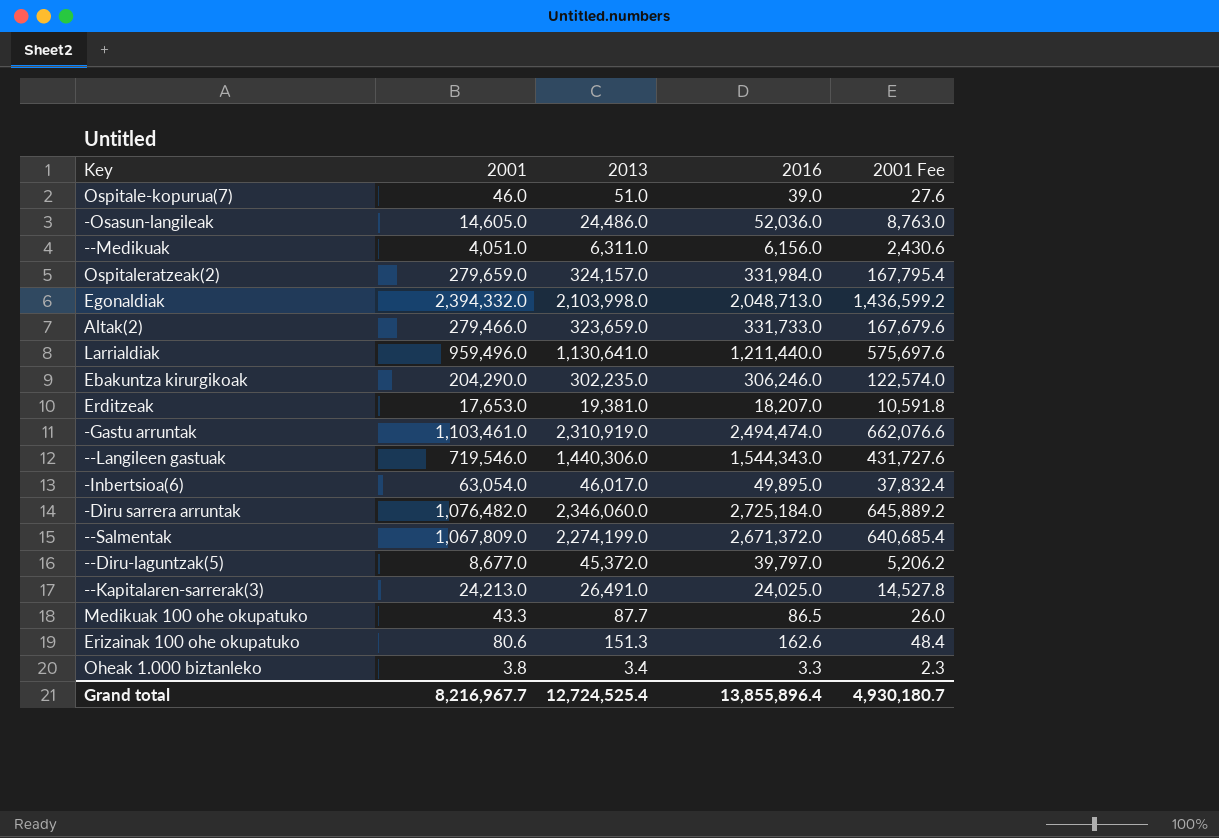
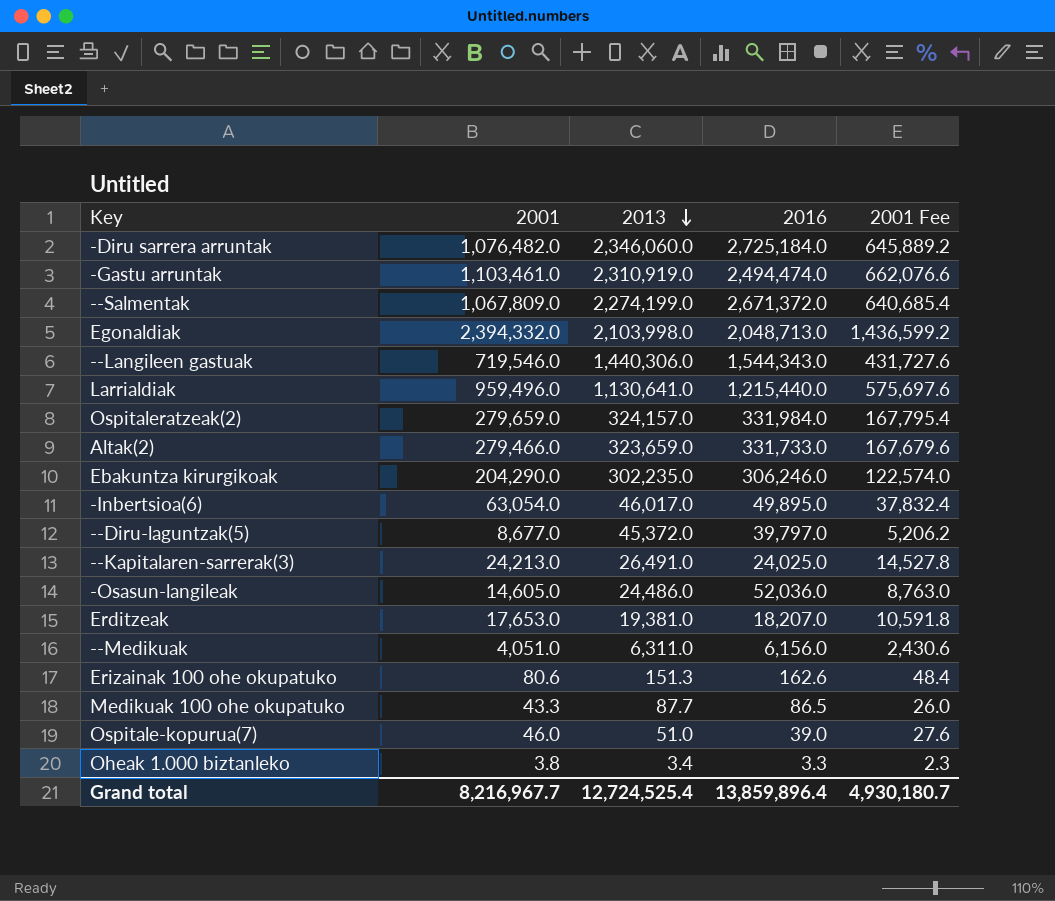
row order: none -> 2013 descending
Larrialdiak | 2016: 1,211,440.0 -> 1,215,440.0
Grand total | 2016: 13,855,896.4 -> 13,859,896.4

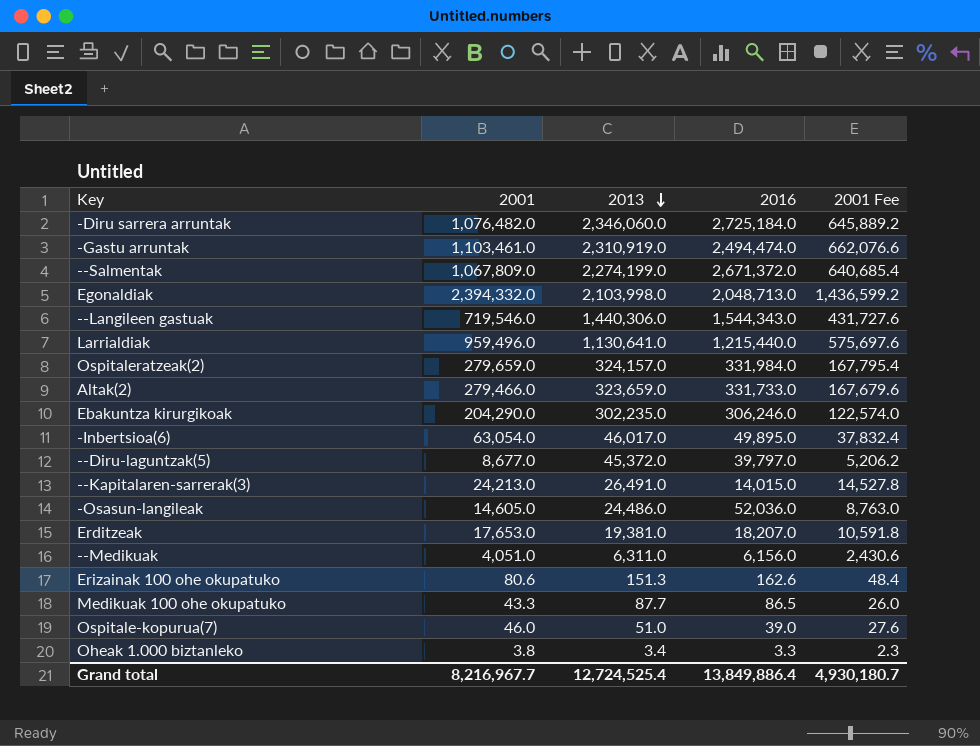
--Kapitalaren-sarrerak(3) | 2016: 24,025.0 -> 14,015.0
Grand total | 2016: 13,859,896.4 -> 13,849,886.4

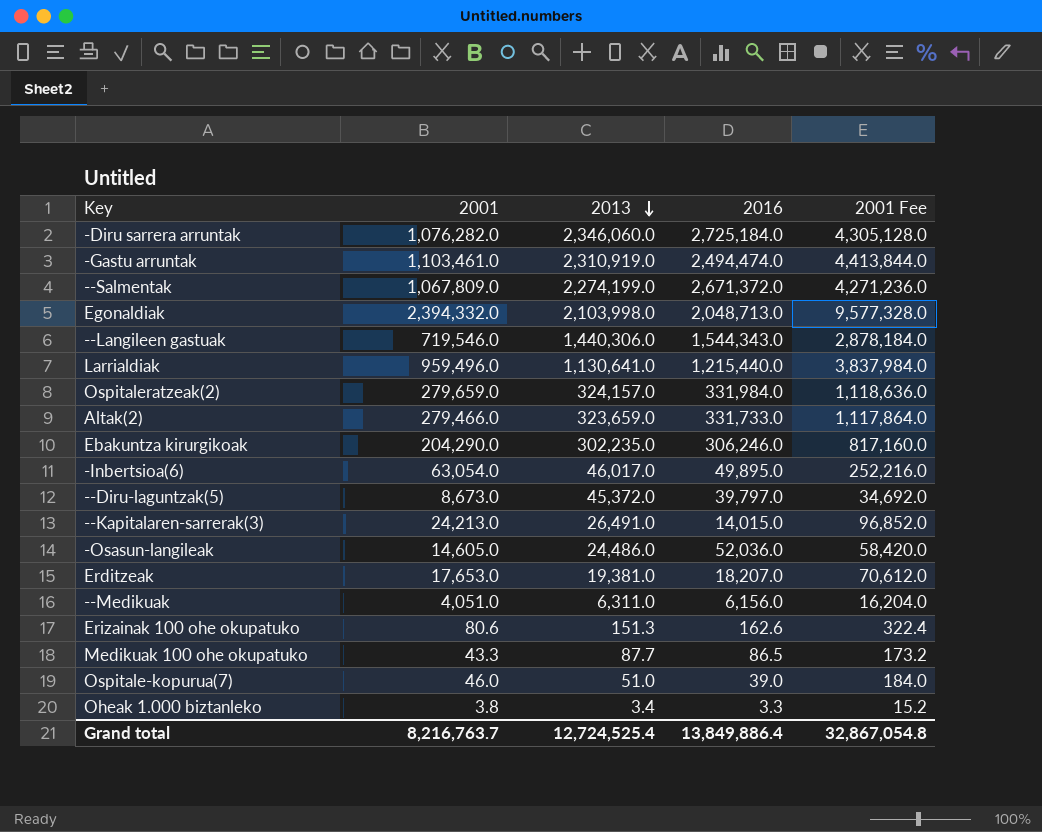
column 2001 Fee | formula: [2001] * 0.6 -> [2001] * 4
-Diru sarrera arruntak | 2001: 1,076,482.0 -> 1,076,282.0
--Diru-laguntzak(5) | 2001: 8,677.0 -> 8,673.0
Grand total | 2001: 8,216,967.7 -> 8,216,763.7
Grand total | 2001 Fee: 4,930,180.7 -> 32,867,054.8

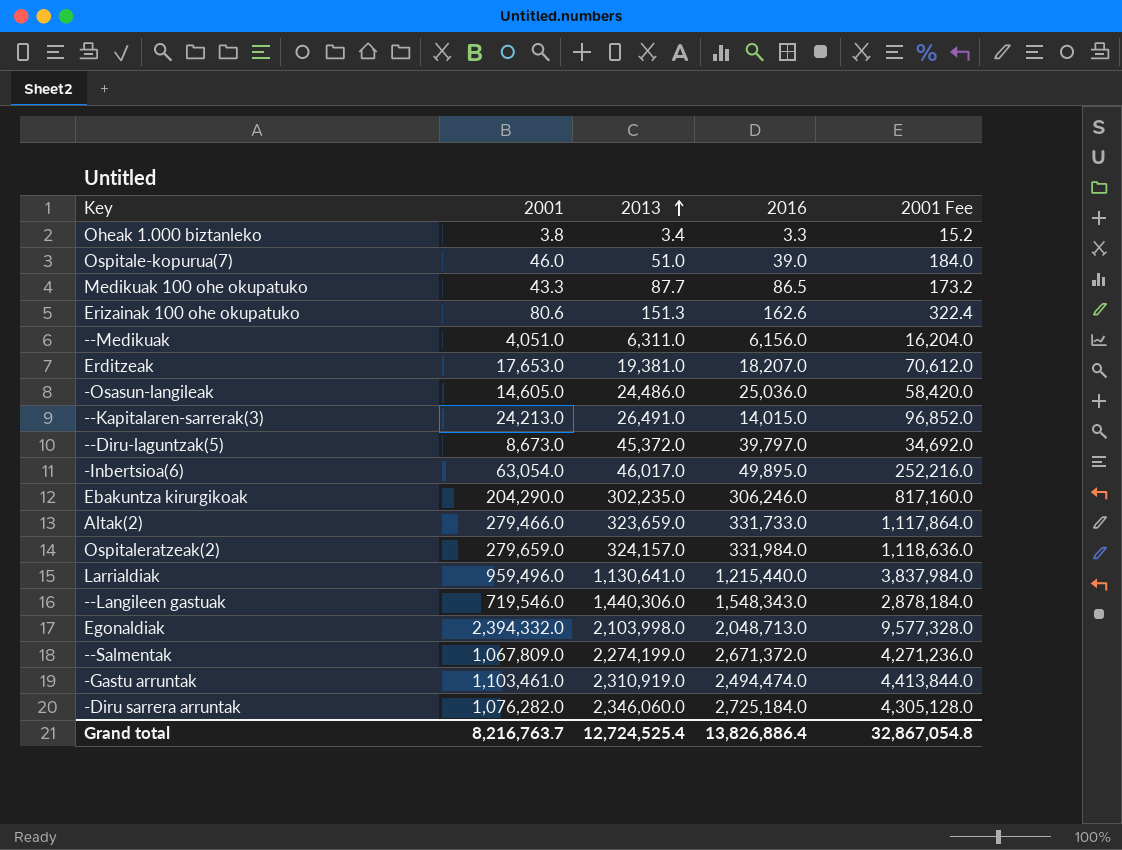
row order: 2013 descending -> 2013 ascending
-Osasun-langileak | 2016: 52,036.0 -> 25,036.0
--Langileen gastuak | 2016: 1,544,343.0 -> 1,548,343.0
Grand total | 2016: 13,849,886.4 -> 13,826,886.4

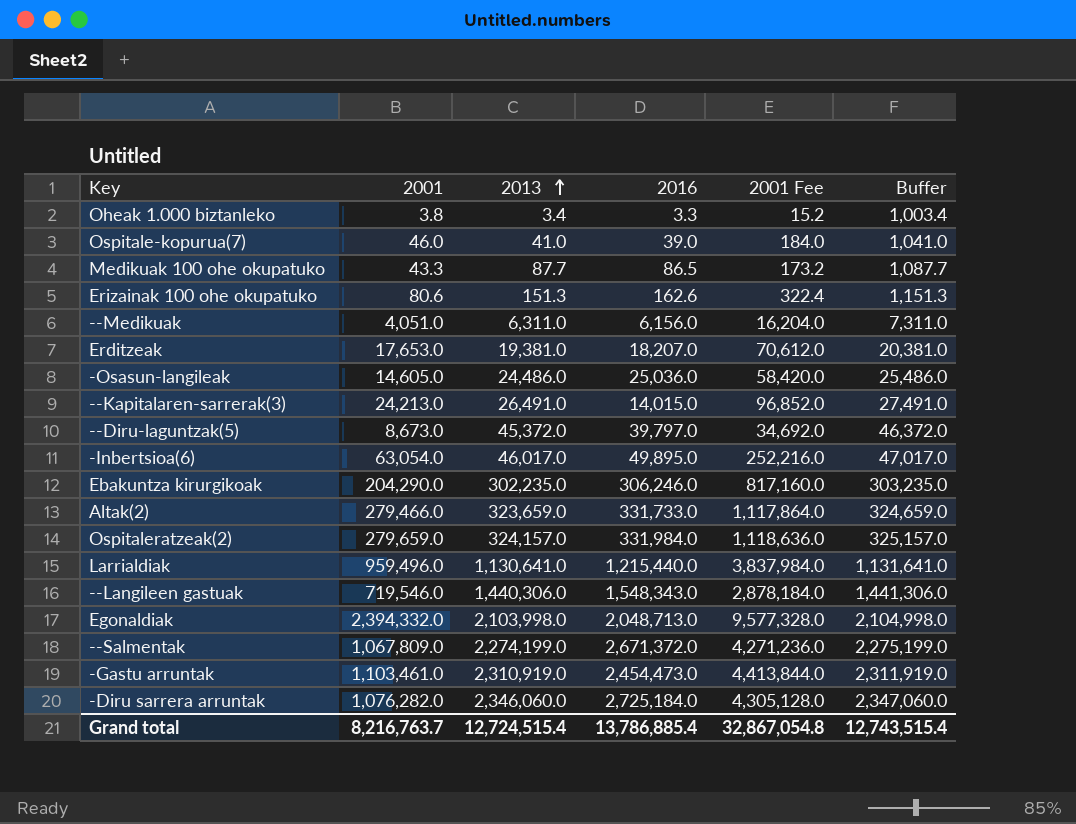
column Buffer | formula: none -> [2013] + 1000
Ospitale-kopurua(7) | 2013: 51.0 -> 41.0
-Gastu arruntak | 2016: 2,494,474.0 -> 2,454,473.0
Grand total | 2013: 12,724,525.4 -> 12,724,515.4
Grand total | 2016: 13,826,886.4 -> 13,786,885.4

